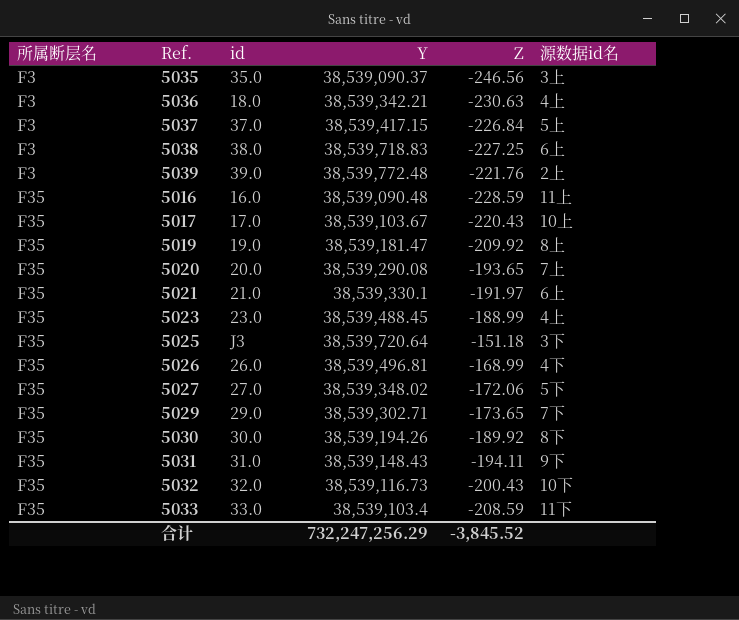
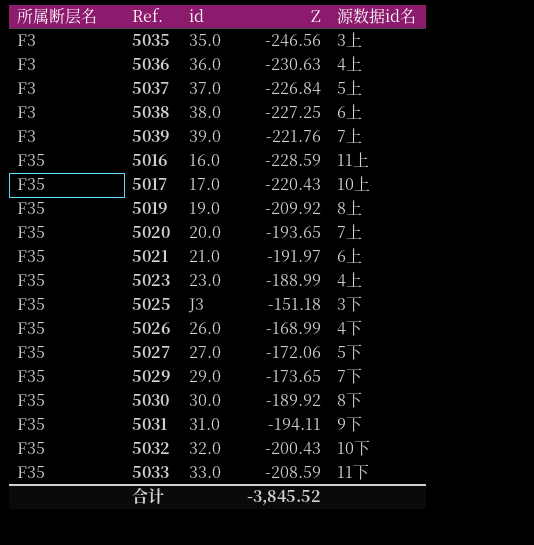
column Y | position: 4 -> none
5036 | id: 18.0 -> 36.0
5039 | 源数据id名: 2上 -> 7上

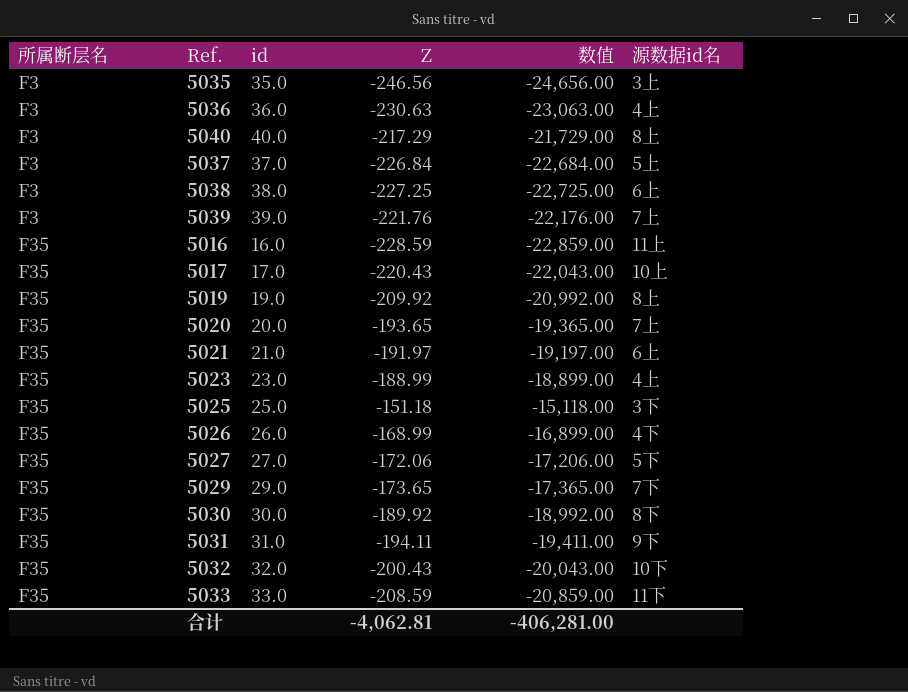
column 数值 | formula: none -> [Z] * 100
row 5040: none -> F3 | 40.0 | -217.29 | -21,729.00 | 8上
5025 | id: J3 -> 25.0
合计 | Z: -3,845.52 -> -4,062.81

